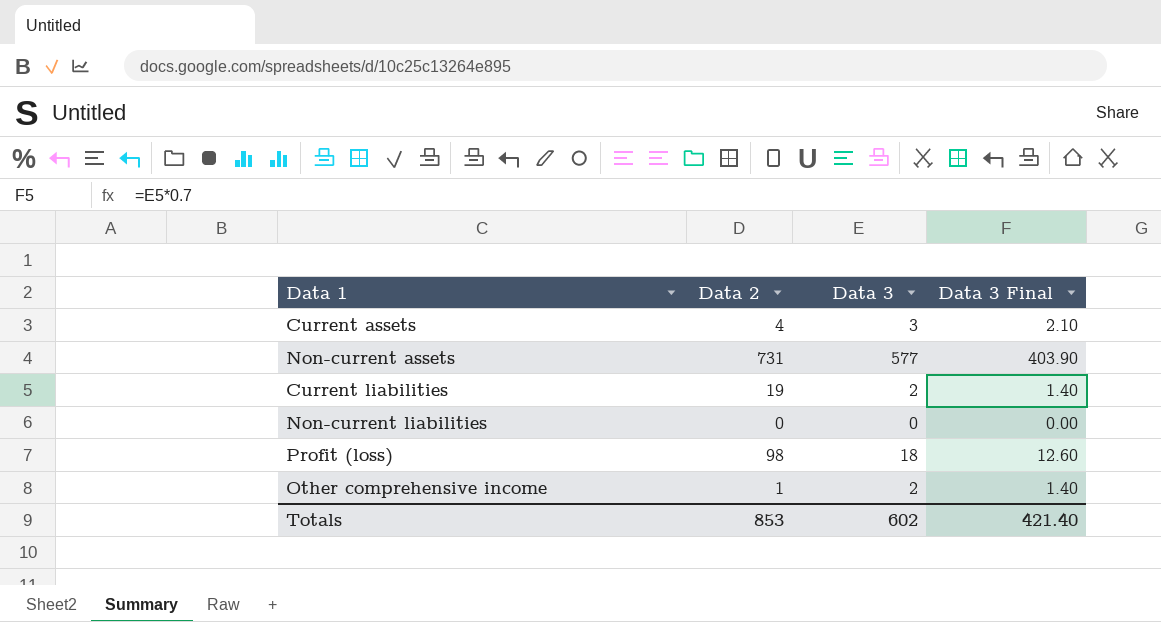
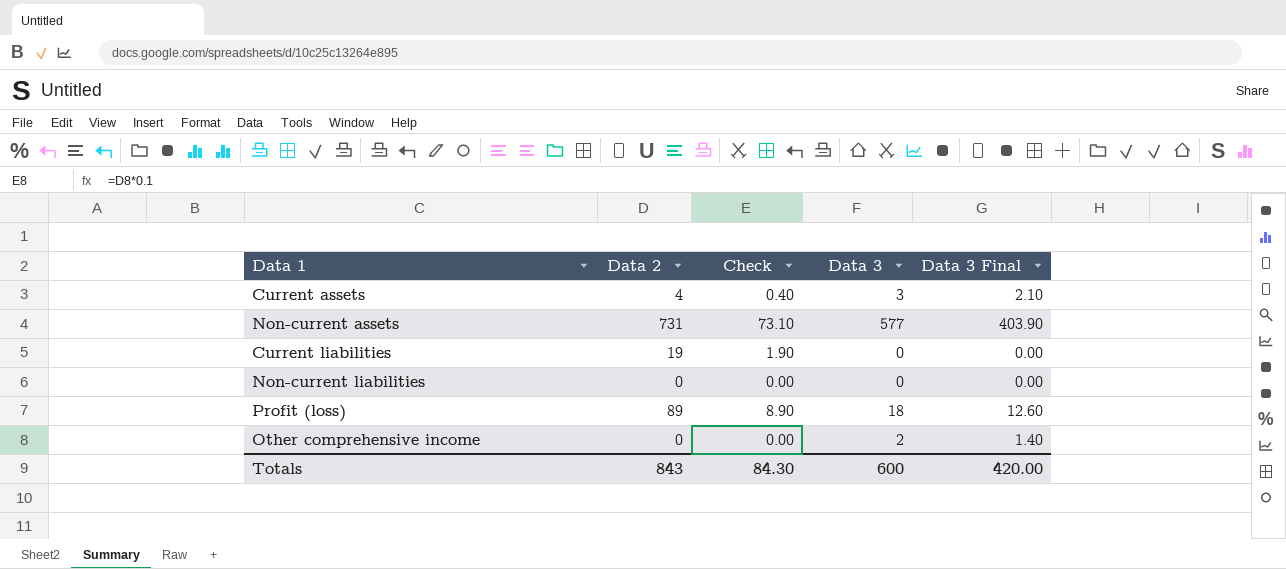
column Check | formula: none -> [Data 2] * 0.1
Current liabilities | Data 3: 2 -> 0
Current liabilities | Data 3 Final: 1.40 -> 0.00
Profit (loss) | Data 2: 98 -> 89
Other comprehensive income | Data 2: 1 -> 0
Totals | Data 2: 853 -> 843
Totals | Data 3: 602 -> 600
Totals | Data 3 Final: 421.40 -> 420.00

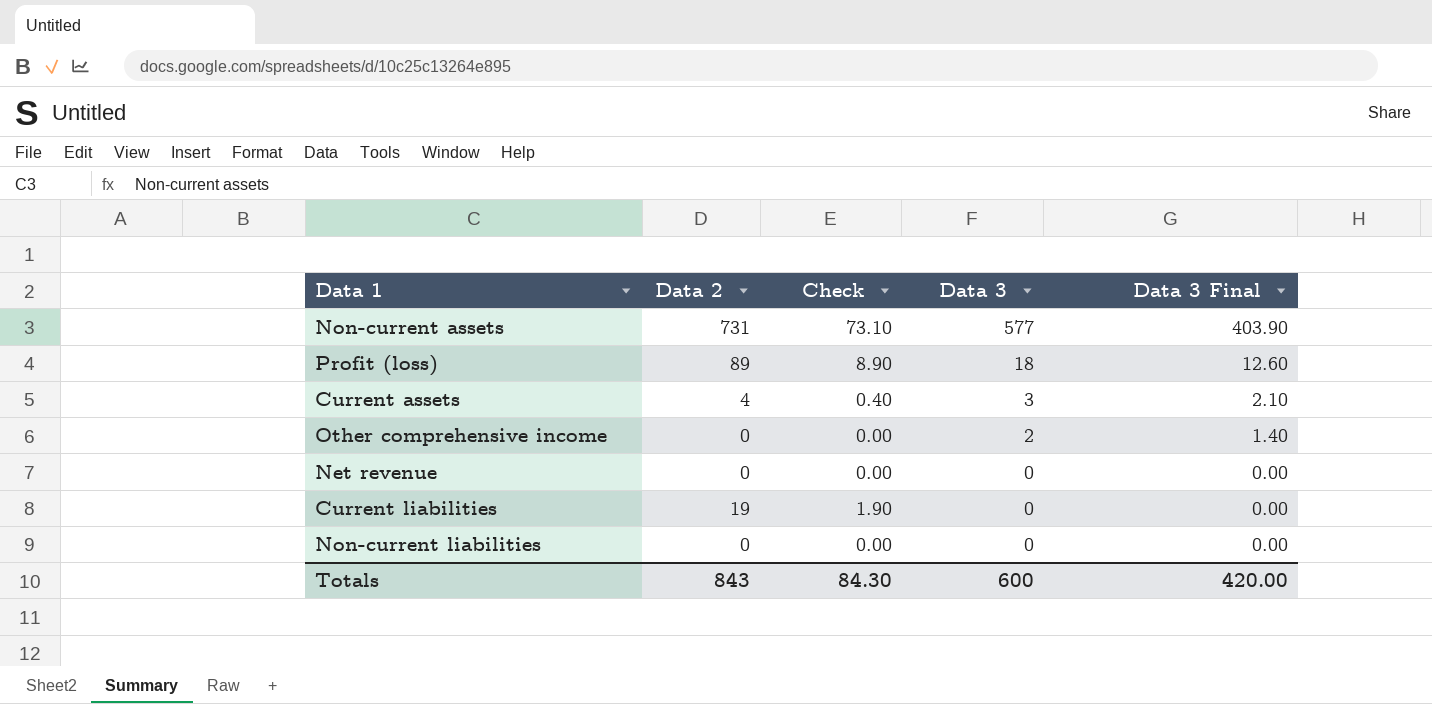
row order: none -> Data 3 descending
row Net revenue: none -> 0 | 0.00 | 0 | 0.00

